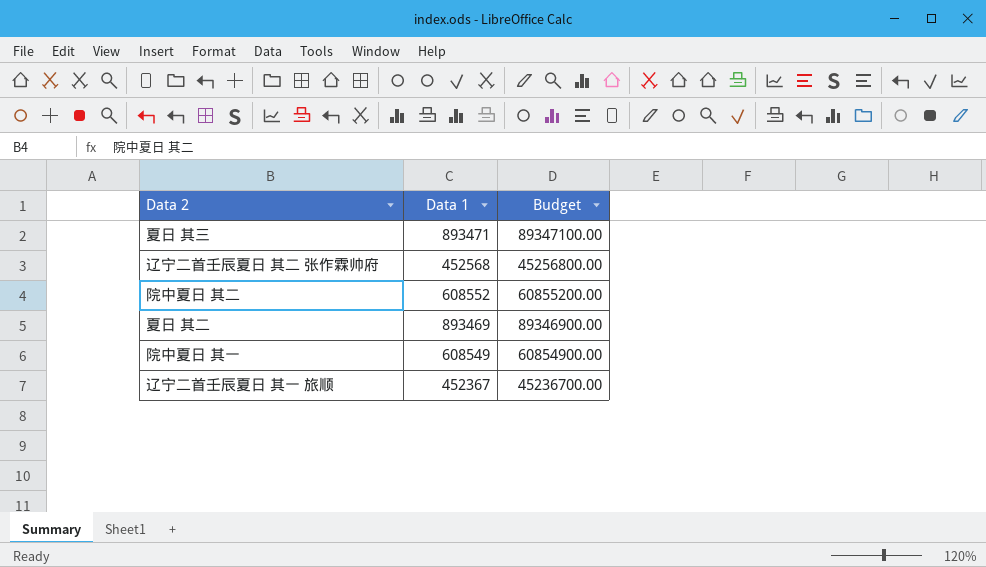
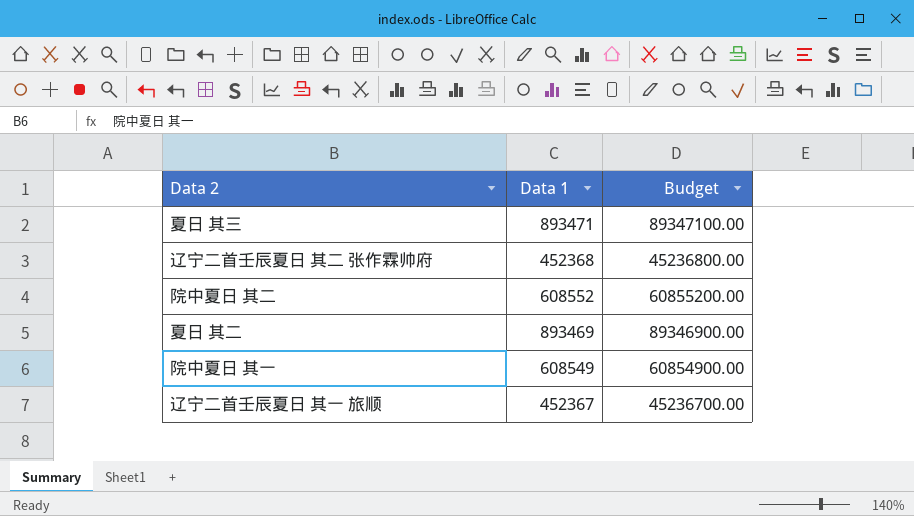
辽宁二首壬辰夏日 其二 张作霖帅府 | Data 1: 452568 -> 452368
辽宁二首壬辰夏日 其二 张作霖帅府 | Budget: 45256800.00 -> 45236800.00

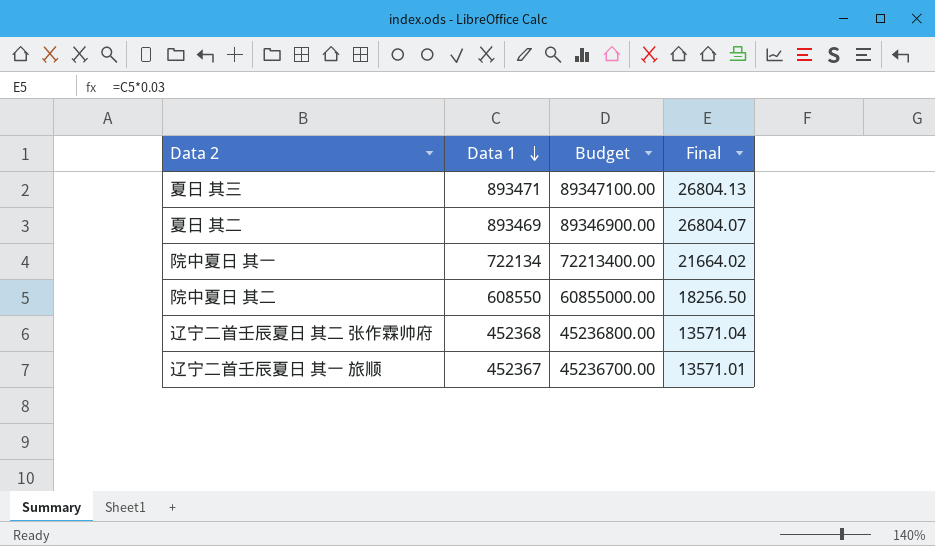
row order: none -> Data 1 descending
column Final | formula: none -> [Data 1] * 0.03
院中夏日 其一 | Data 1: 608549 -> 722134
院中夏日 其一 | Budget: 60854900.00 -> 72213400.00
院中夏日 其二 | Data 1: 608552 -> 608550
院中夏日 其二 | Budget: 60855200.00 -> 60855000.00

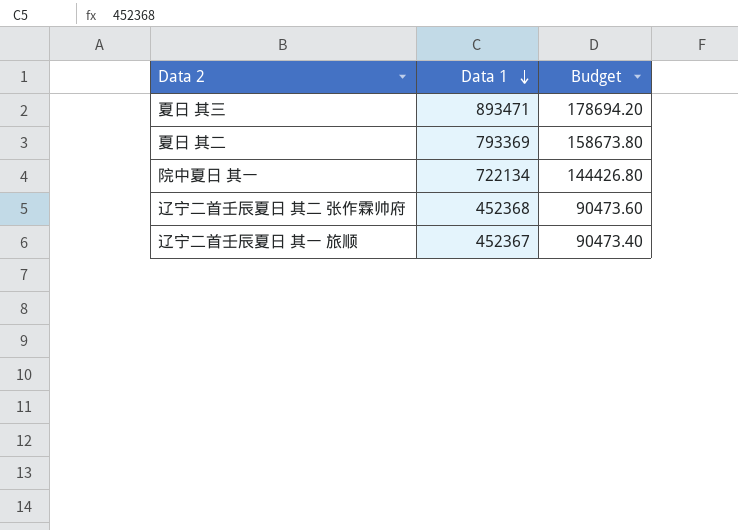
column Final | formula: [Data 1] * 0.03 -> none
column Budget | formula: [Data 1] * 100 -> [Data 1] * 0.2
row 院中夏日 其二: 608550 | 60855000.00 | 18256.50 -> none
夏日 其二 | Data 1: 893469 -> 793369

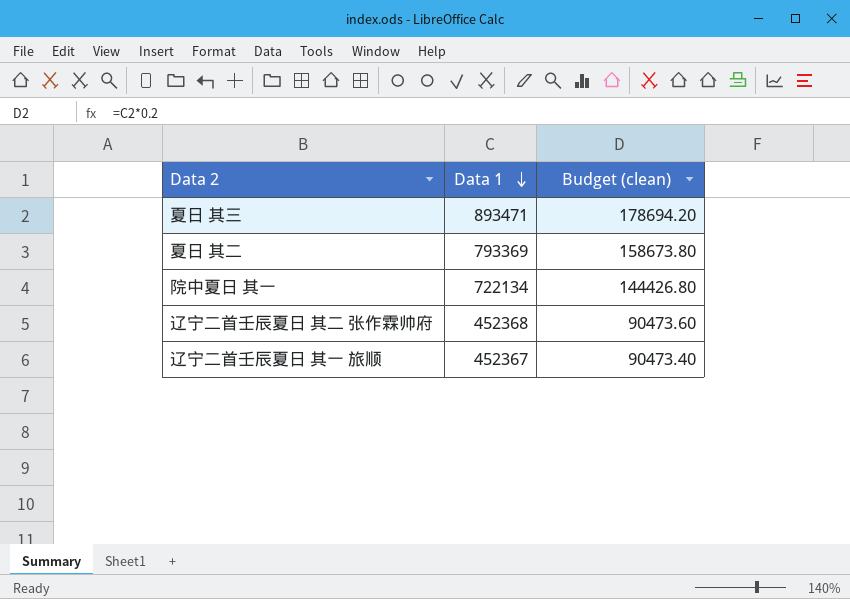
column name: Budget -> Budget (clean)

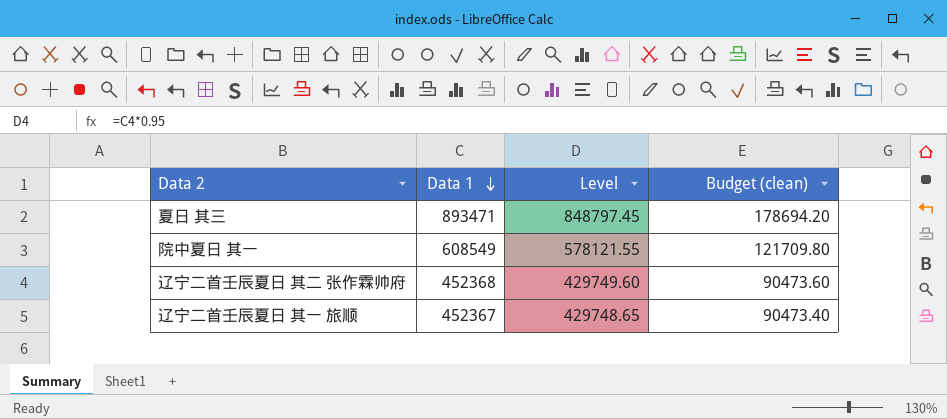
column Level | formula: none -> [Data 1] * 0.95
row 夏日 其二: 793369 | 158673.80 -> none
院中夏日 其一 | Data 1: 722134 -> 608549
院中夏日 其一 | Budget (clean): 144426.80 -> 121709.80

